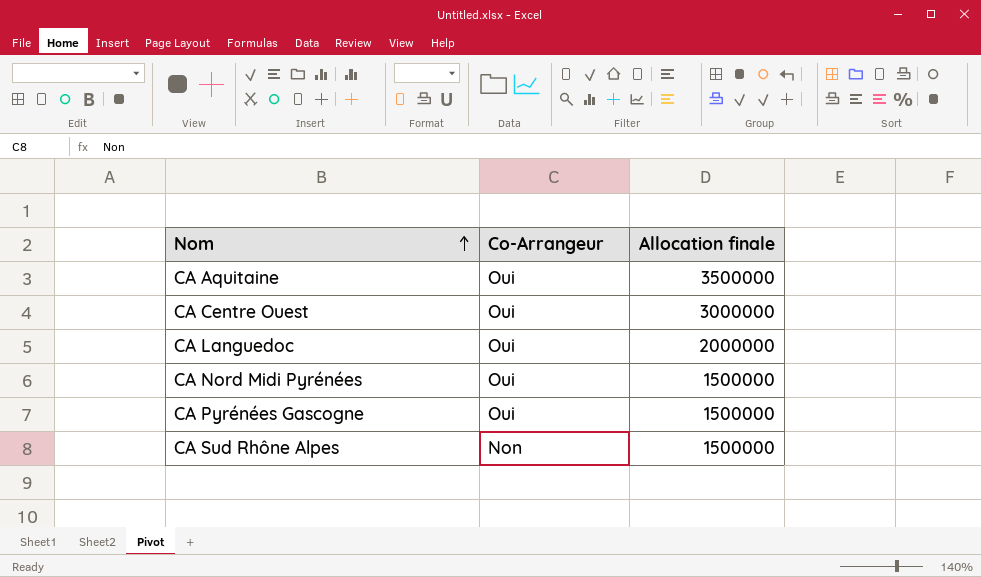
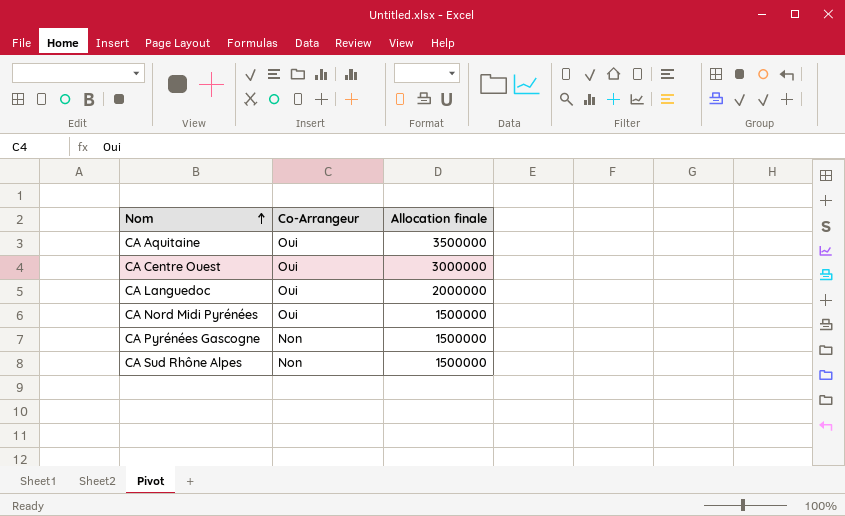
CA Pyrénées Gascogne | Co-Arrangeur: Oui -> Non

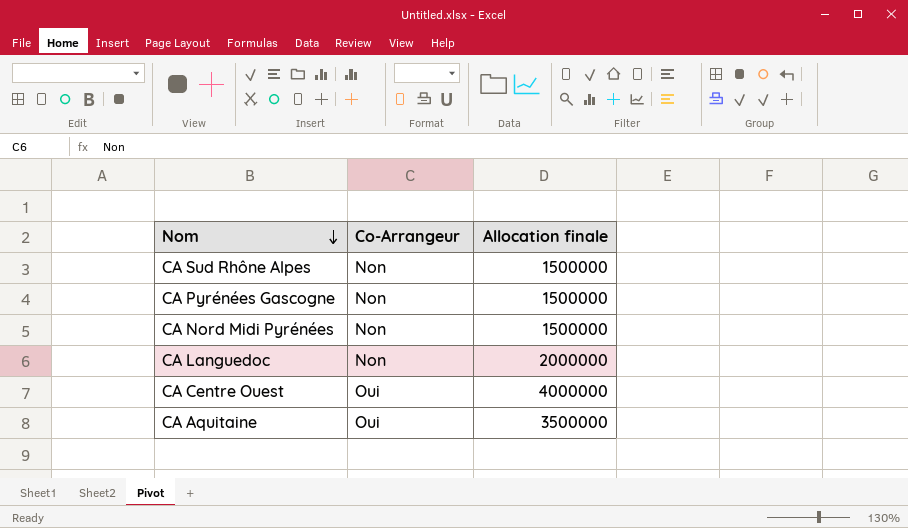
row order: Nom ascending -> Nom descending
CA Nord Midi Pyrénées | Co-Arrangeur: Oui -> Non
CA Languedoc | Co-Arrangeur: Oui -> Non
CA Centre Ouest | Allocation finale: 3000000 -> 4000000

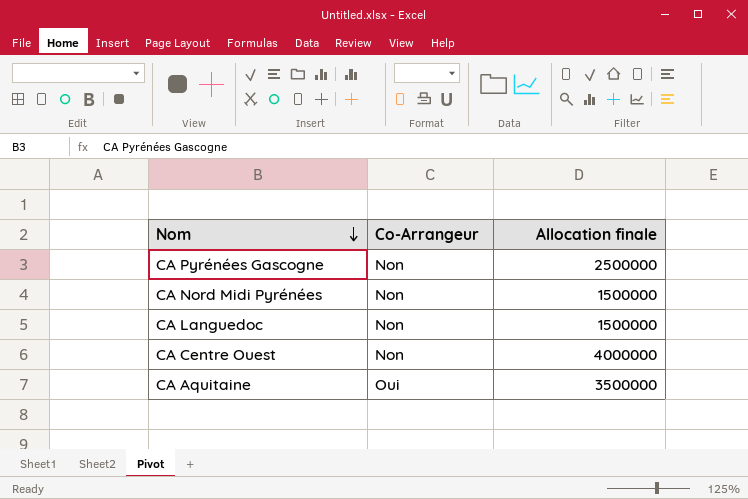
row CA Sud Rhône Alpes: Non | 1500000 -> none
CA Pyrénées Gascogne | Allocation finale: 1500000 -> 2500000
CA Languedoc | Allocation finale: 2000000 -> 1500000
CA Centre Ouest | Co-Arrangeur: Oui -> Non

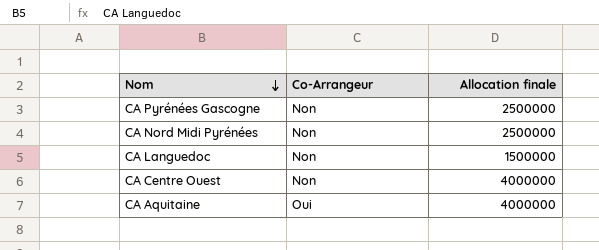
CA Nord Midi Pyrénées | Allocation finale: 1500000 -> 2500000
CA Aquitaine | Allocation finale: 3500000 -> 4000000

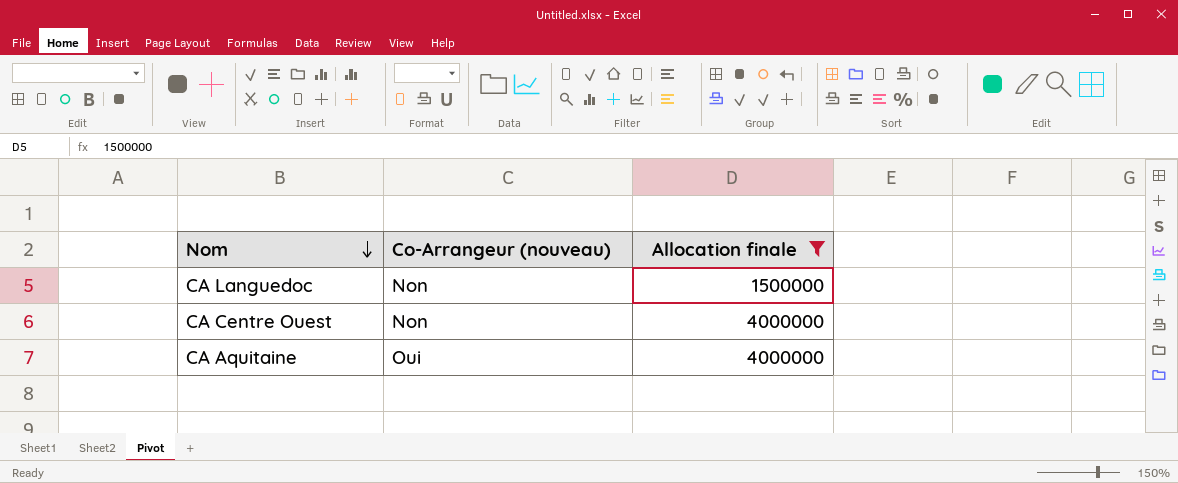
filter: none -> Allocation finale != 2500000
column name: Co-Arrangeur -> Co-Arrangeur (nouveau)

